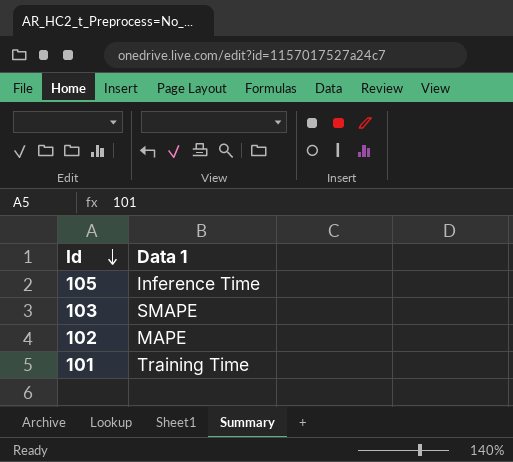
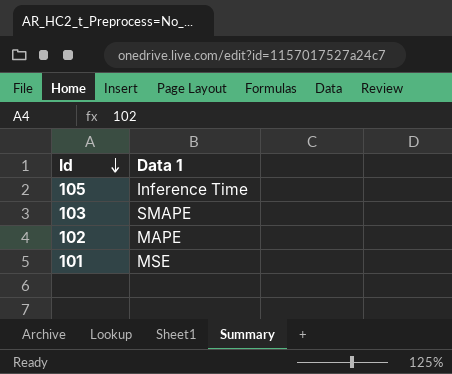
101 | Data 1: Training Time -> MSE

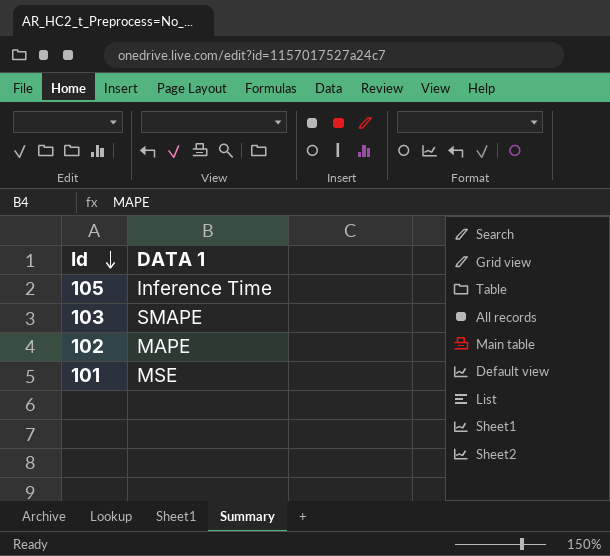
column name: Data 1 -> DATA 1

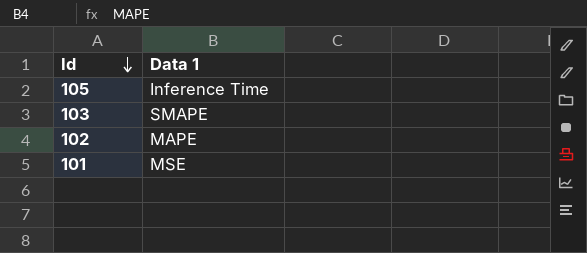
column name: DATA 1 -> Data 1

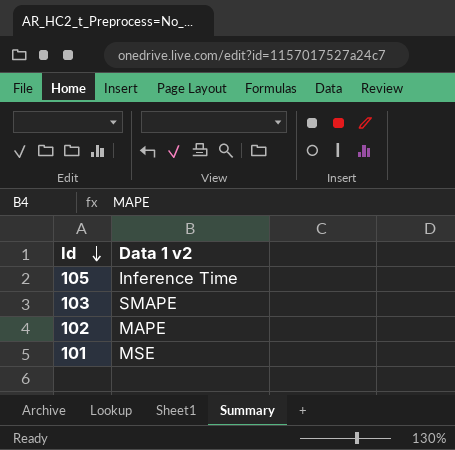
column name: Data 1 -> Data 1 v2

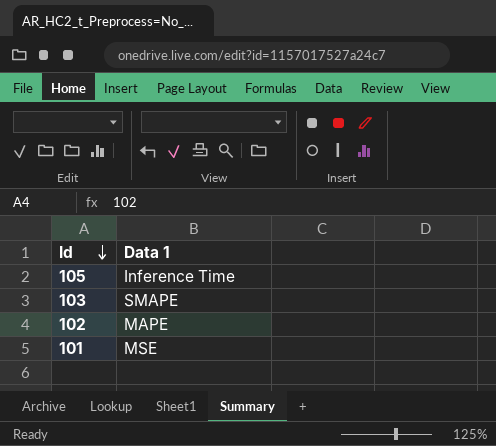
column name: Data 1 v2 -> Data 1

